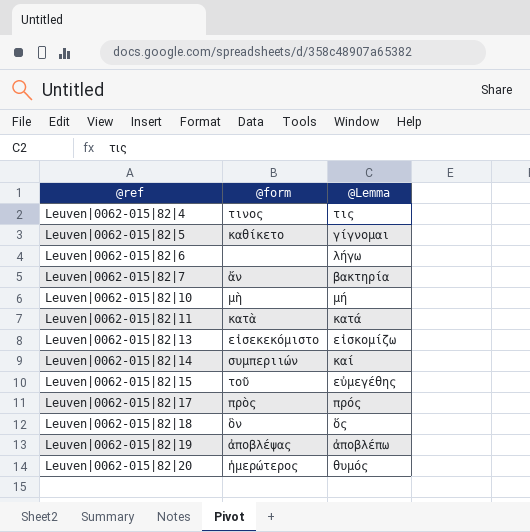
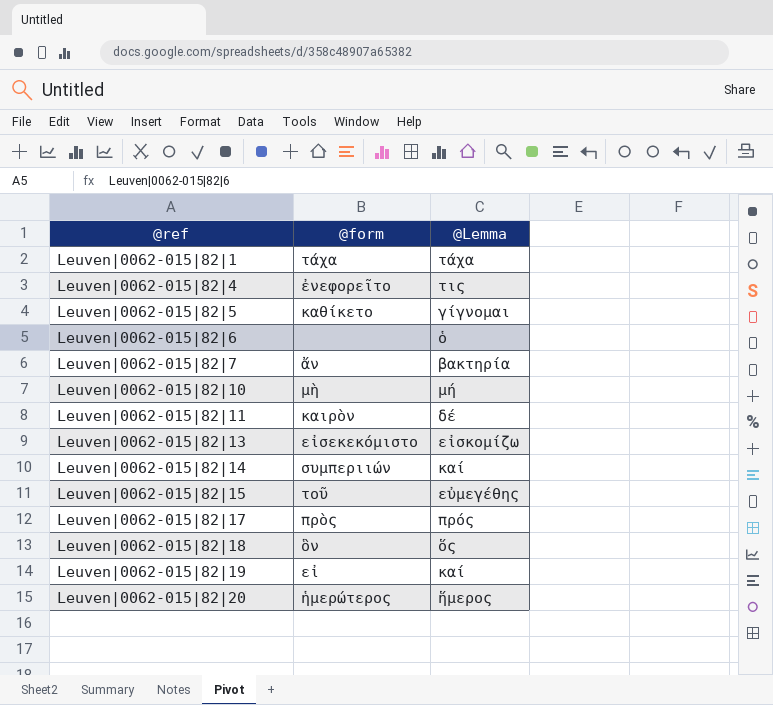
row Leuven|0062-015|82|1: none -> τάχα | τάχα
Leuven|0062-015|82|4 | @form: τινος -> ἐνεφορεῖτο
Leuven|0062-015|82|6 | @Lemma: λήγω -> ὁ
Leuven|0062-015|82|11 | @form: κατὰ -> καιρὸν
Leuven|0062-015|82|11 | @Lemma: κατά -> δέ
Leuven|0062-015|82|19 | @form: ἀποβλέψας -> εἰ
Leuven|0062-015|82|19 | @Lemma: ἀποβλέπω -> καί
Leuven|0062-015|82|20 | @Lemma: θυμός -> ἥμερος

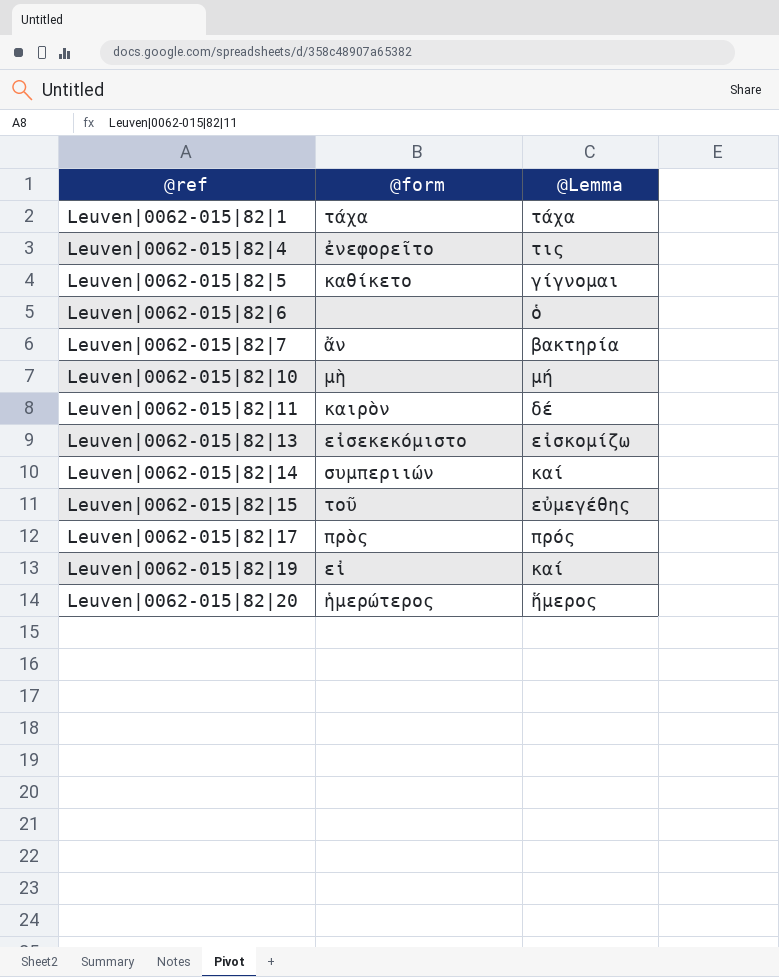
row Leuven|0062-015|82|18: ὃν | ὅς -> none

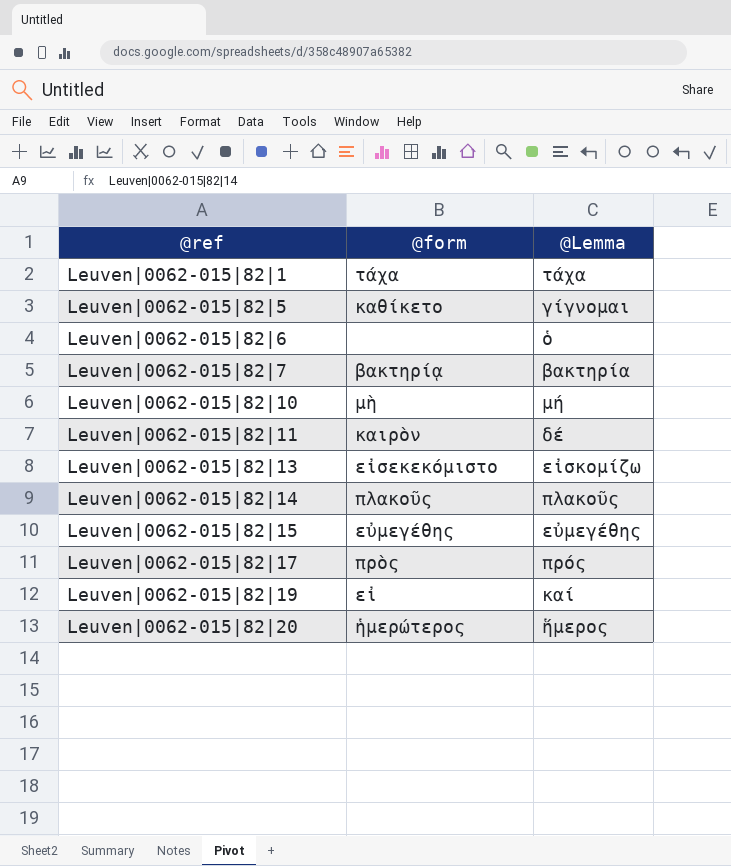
row Leuven|0062-015|82|4: ἐνεφορεῖτο | τις -> none
Leuven|0062-015|82|7 | @form: ἄν -> βακτηρίᾳ
Leuven|0062-015|82|14 | @form: συμπεριιών -> πλακοῦς
Leuven|0062-015|82|14 | @Lemma: καί -> πλακοῦς
Leuven|0062-015|82|15 | @form: τοῦ -> εὐμεγέθης

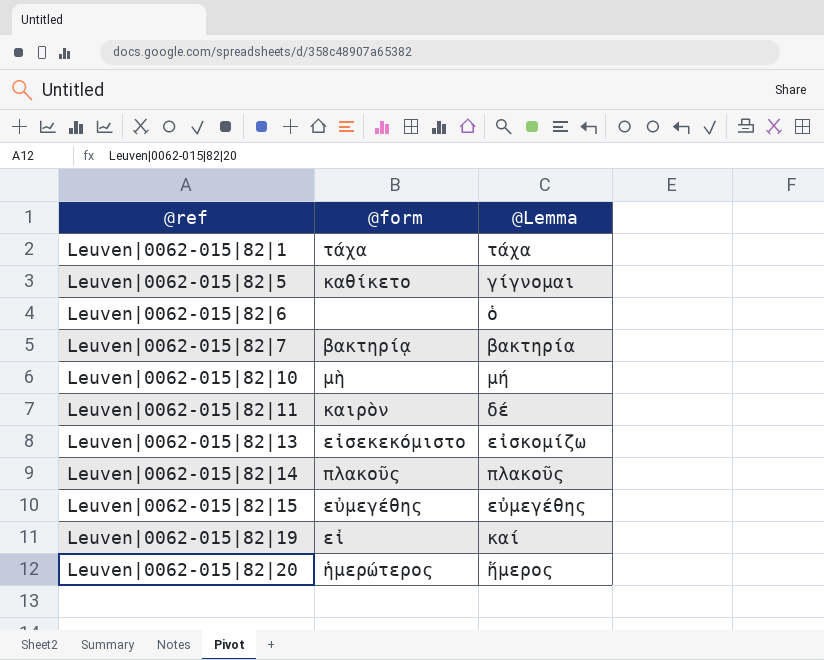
row Leuven|0062-015|82|17: πρὸς | πρός -> none

